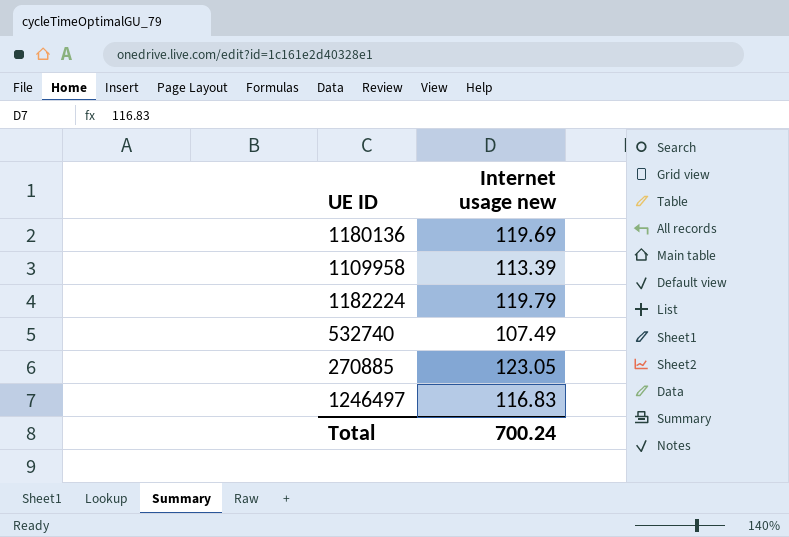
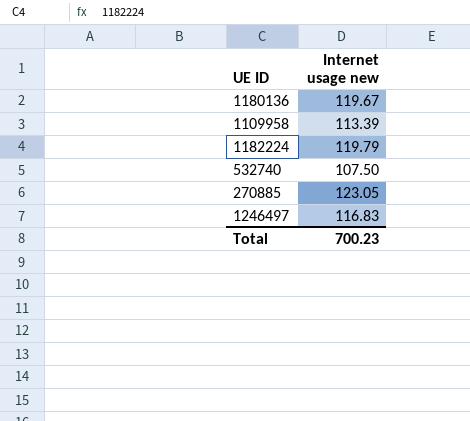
1180136 | Internet usage new: 119.69 -> 119.67
532740 | Internet usage new: 107.49 -> 107.50
Total | Internet usage new: 700.24 -> 700.23

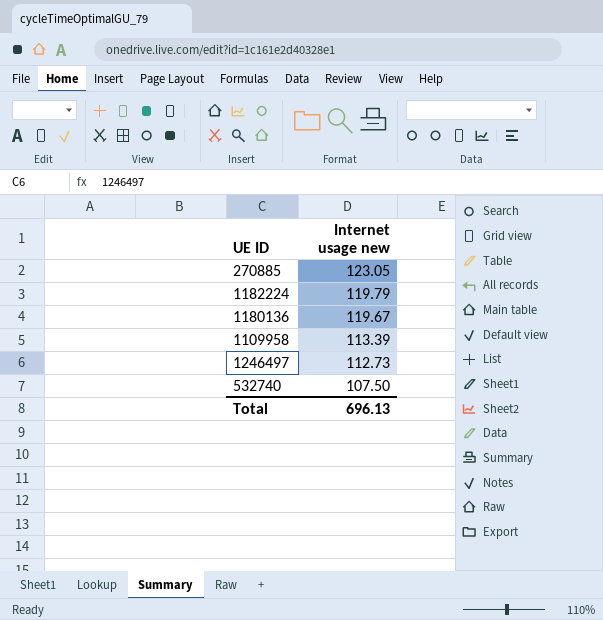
row order: none -> Internet usage new descending
1246497 | Internet usage new: 116.83 -> 112.73
Total | Internet usage new: 700.23 -> 696.13

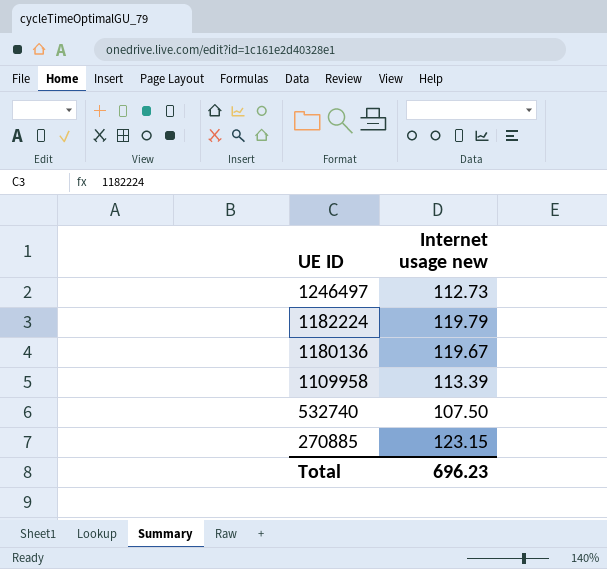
row order: Internet usage new descending -> UE ID descending
270885 | Internet usage new: 123.05 -> 123.15
Total | Internet usage new: 696.13 -> 696.23

